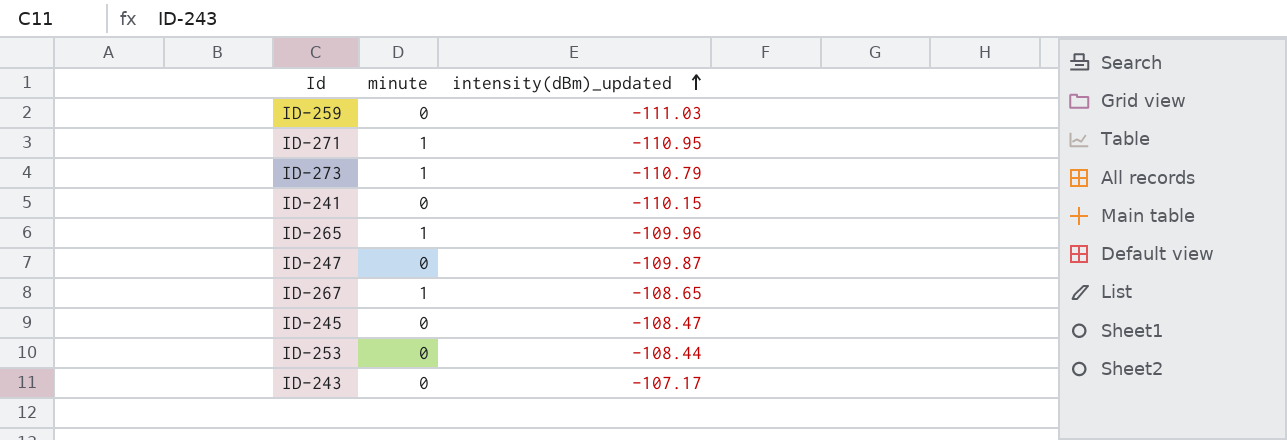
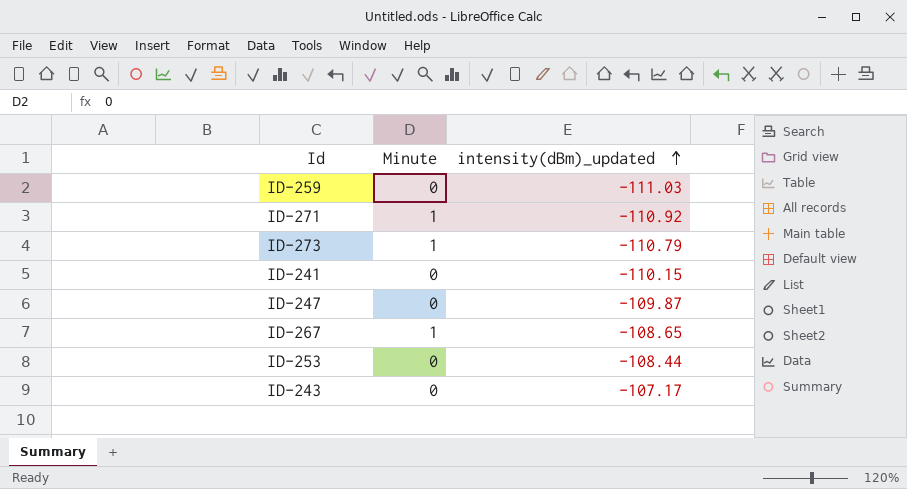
column name: minute -> Minute
row ID-265: 1 | -109.96 -> none
row ID-245: 0 | -108.47 -> none
ID-271 | intensity(dBm)_updated: -110.95 -> -110.92

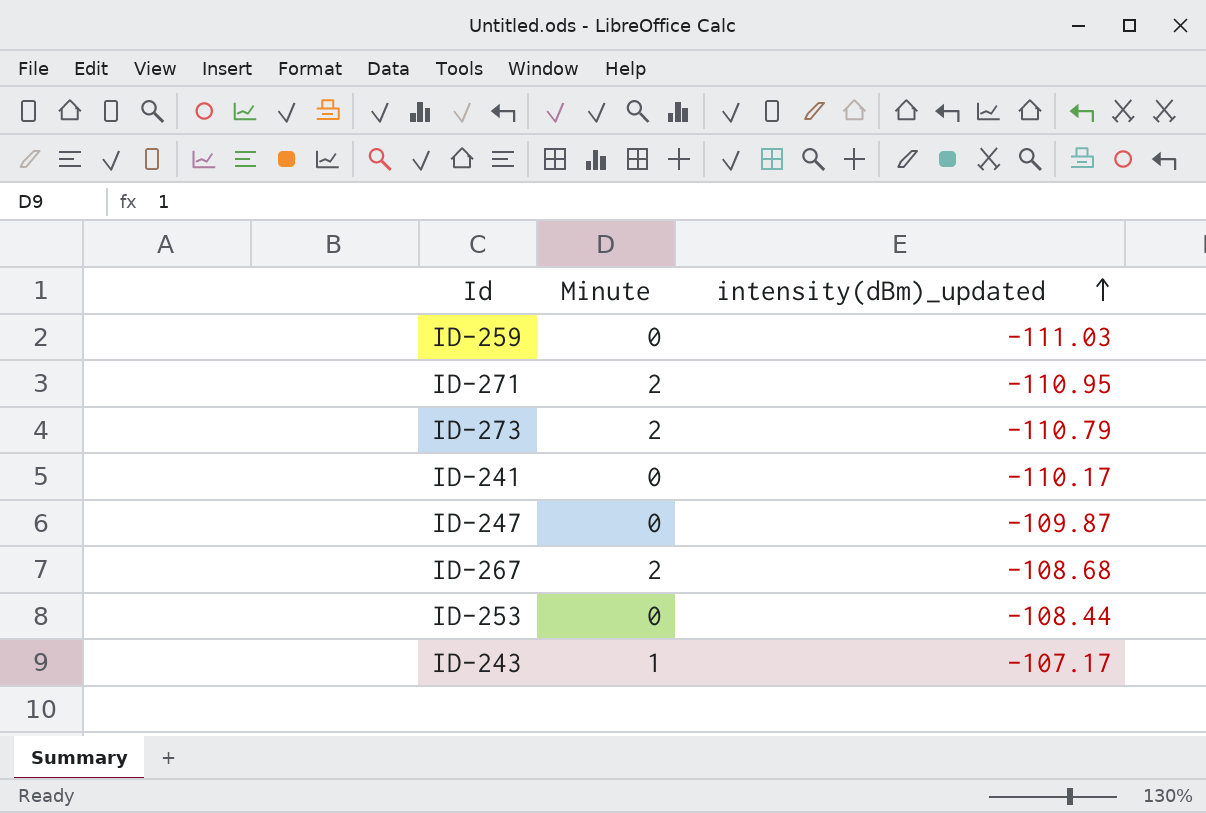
ID-271 | Minute: 1 -> 2
ID-271 | intensity(dBm)_updated: -110.92 -> -110.95
ID-273 | Minute: 1 -> 2
ID-241 | intensity(dBm)_updated: -110.15 -> -110.17
ID-267 | Minute: 1 -> 2
ID-267 | intensity(dBm)_updated: -108.65 -> -108.68
ID-243 | Minute: 0 -> 1

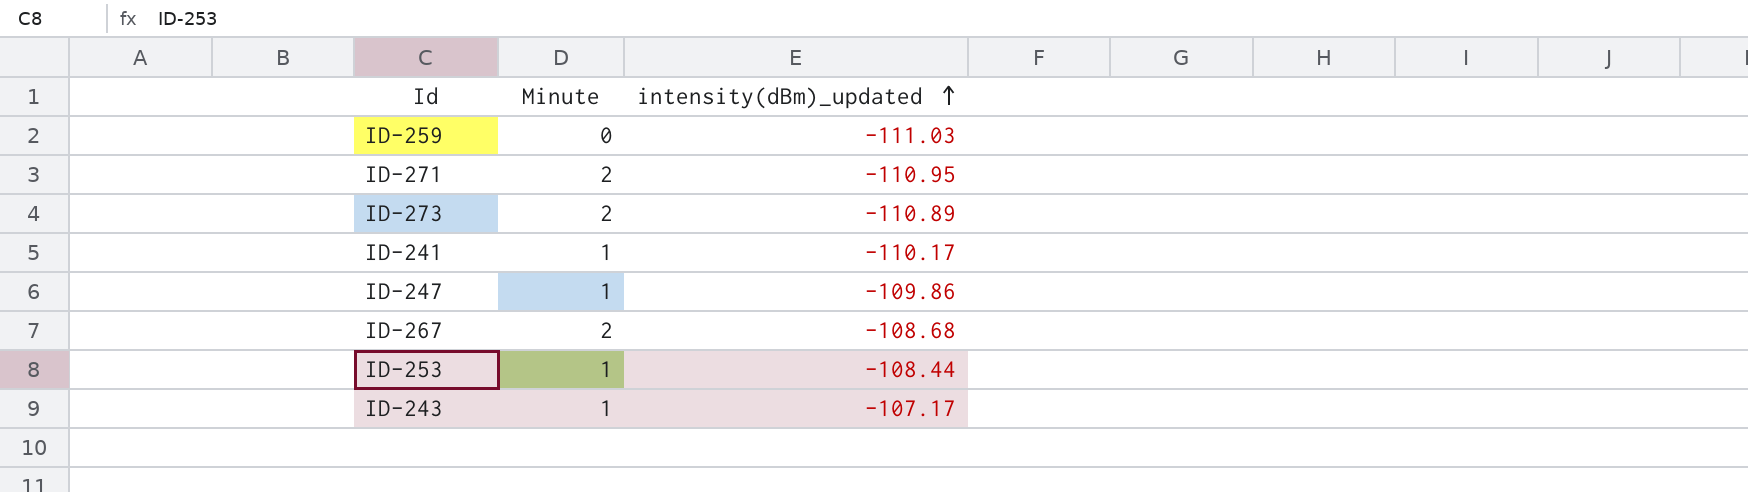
ID-273 | intensity(dBm)_updated: -110.79 -> -110.89
ID-241 | Minute: 0 -> 1
ID-247 | Minute: 0 -> 1
ID-247 | intensity(dBm)_updated: -109.87 -> -109.86
ID-253 | Minute: 0 -> 1

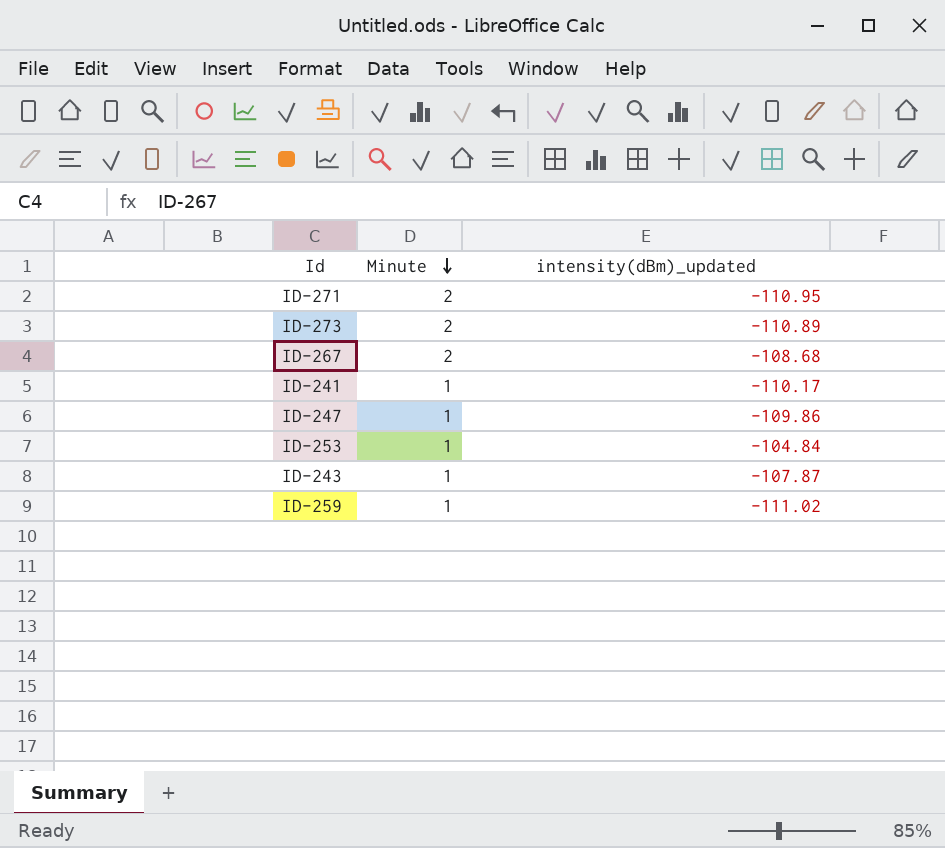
row order: intensity(dBm)_updated ascending -> Minute descending
ID-253 | intensity(dBm)_updated: -108.44 -> -104.84
ID-243 | intensity(dBm)_updated: -107.17 -> -107.87
ID-259 | Minute: 0 -> 1
ID-259 | intensity(dBm)_updated: -111.03 -> -111.02

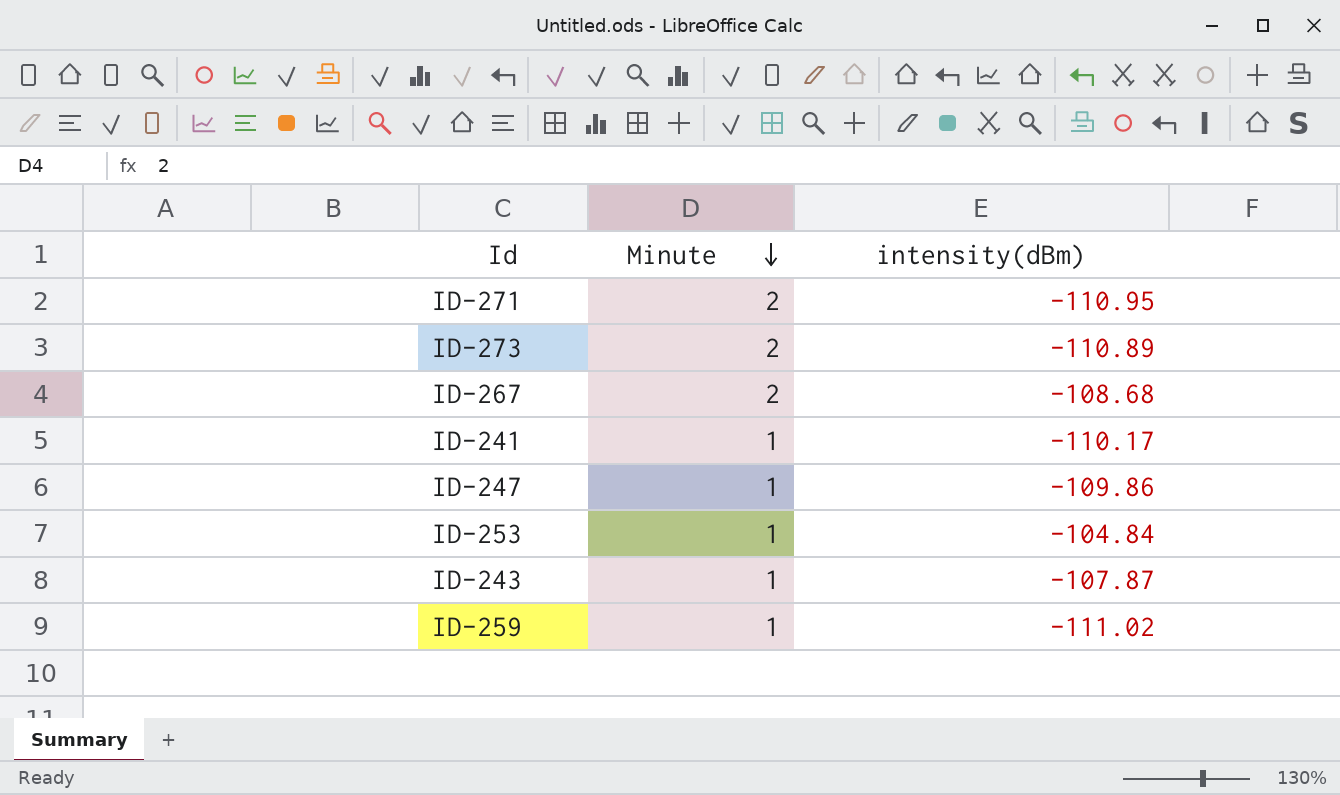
column name: intensity(dBm)_updated -> intensity(dBm)

